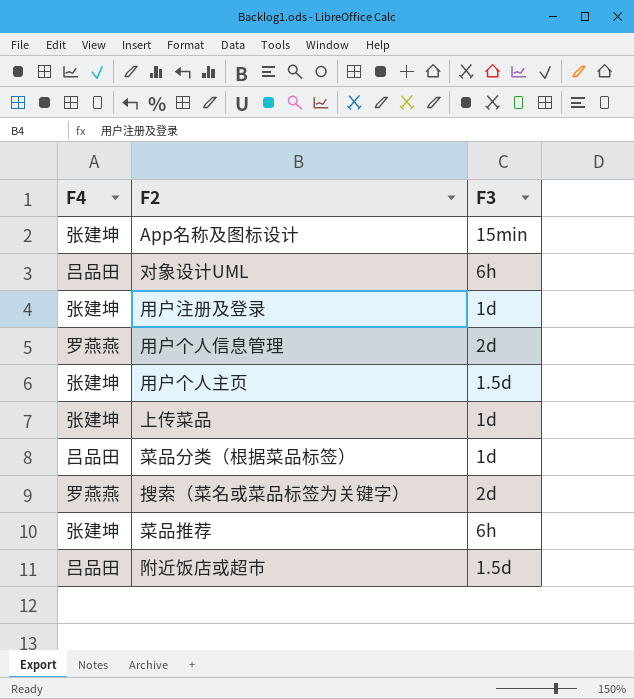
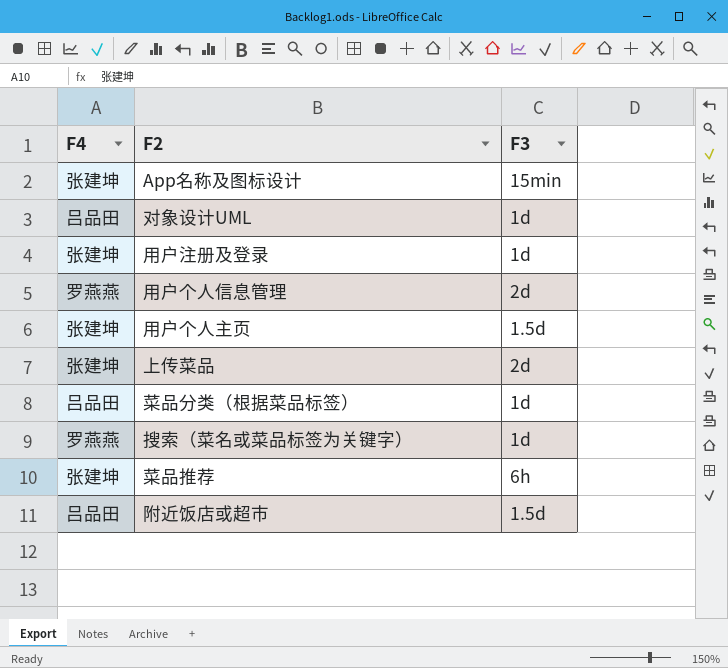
对象设计UML | F3: 6h -> 1d
上传菜品 | F3: 1d -> 2d
搜索（菜名或菜品标签为关键字） | F3: 2d -> 1d

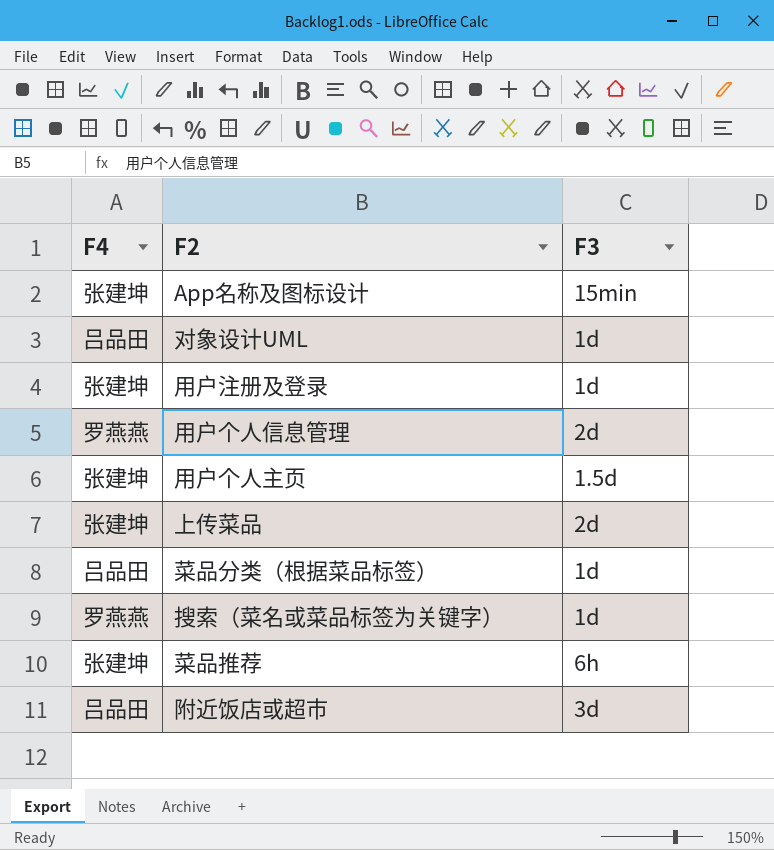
附近饭店或超市 | F3: 1.5d -> 3d

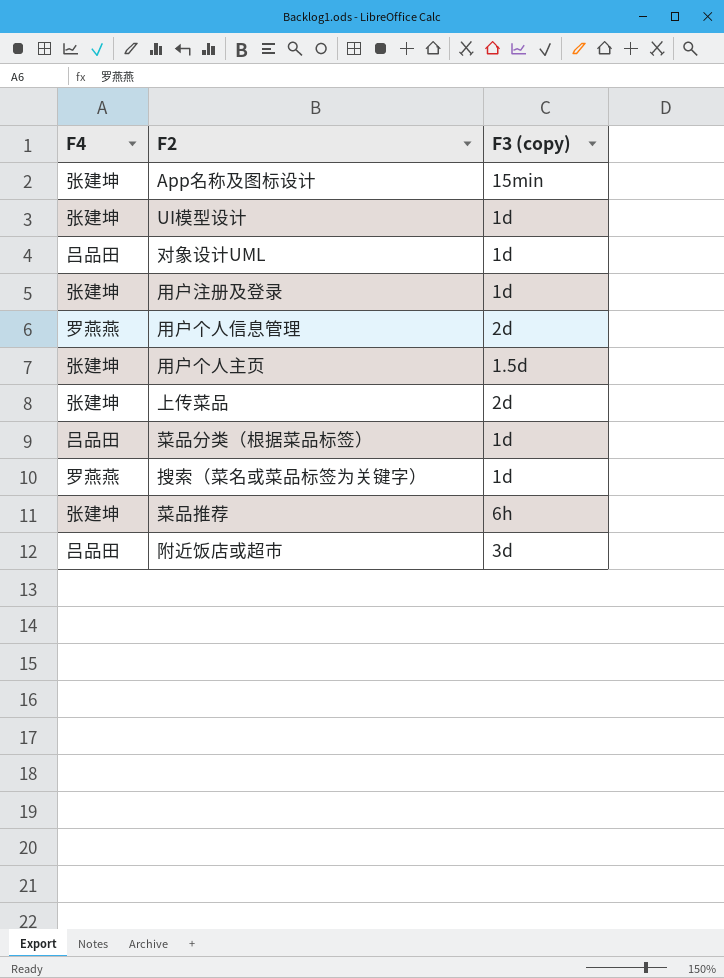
column name: F3 -> F3 (copy)
row UI模型设计: none -> 张建坤 | 1d

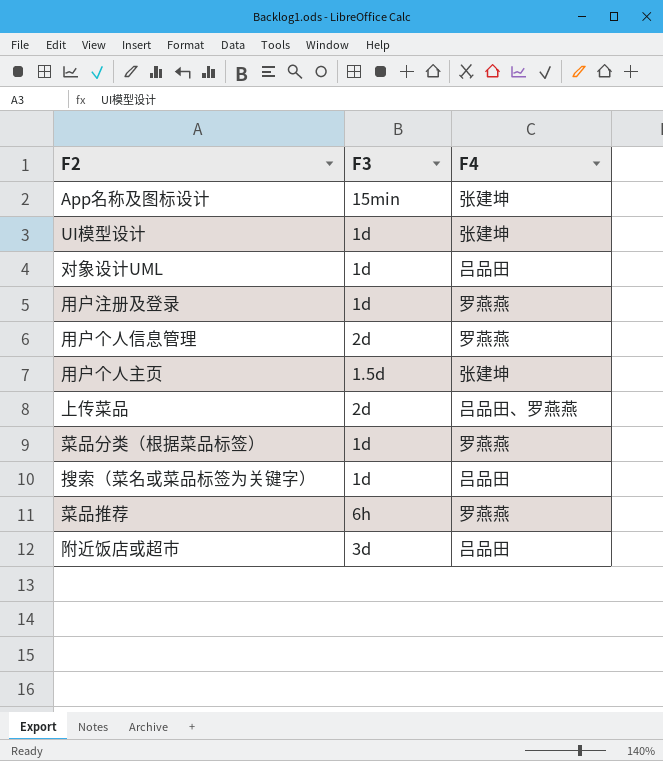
column name: F3 (copy) -> F3
column F4 | position: 1 -> 3
用户注册及登录 | F4: 张建坤 -> 罗燕燕
上传菜品 | F4: 张建坤 -> 吕品田、罗燕燕
菜品分类（根据菜品标签） | F4: 吕品田 -> 罗燕燕
搜索（菜名或菜品标签为关键字） | F4: 罗燕燕 -> 吕品田
菜品推荐 | F4: 张建坤 -> 罗燕燕

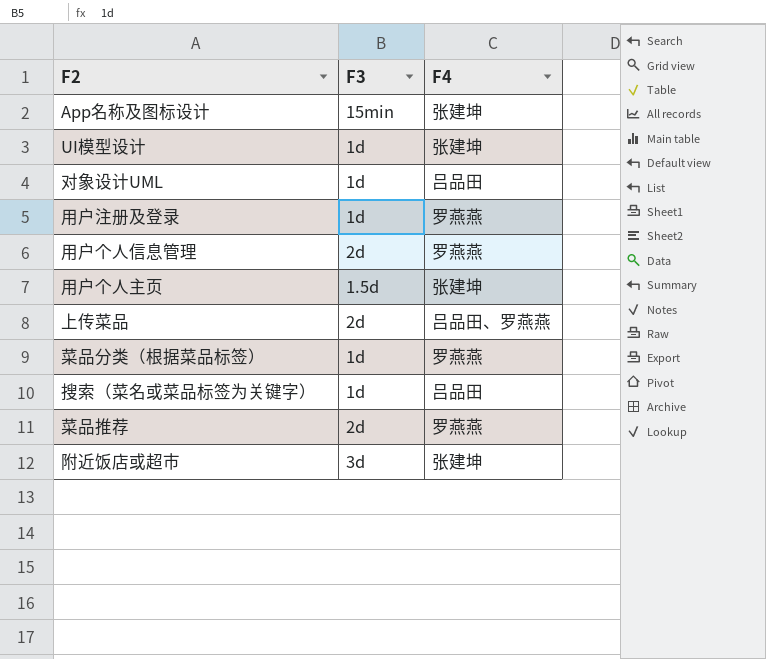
菜品推荐 | F3: 6h -> 2d
附近饭店或超市 | F4: 吕品田 -> 张建坤

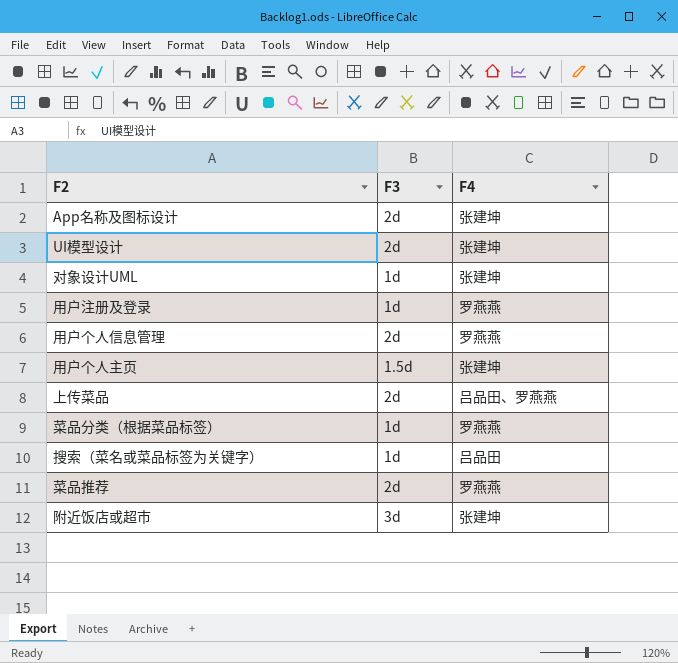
App名称及图标设计 | F3: 15min -> 2d
UI模型设计 | F3: 1d -> 2d
对象设计UML | F4: 吕品田 -> 张建坤

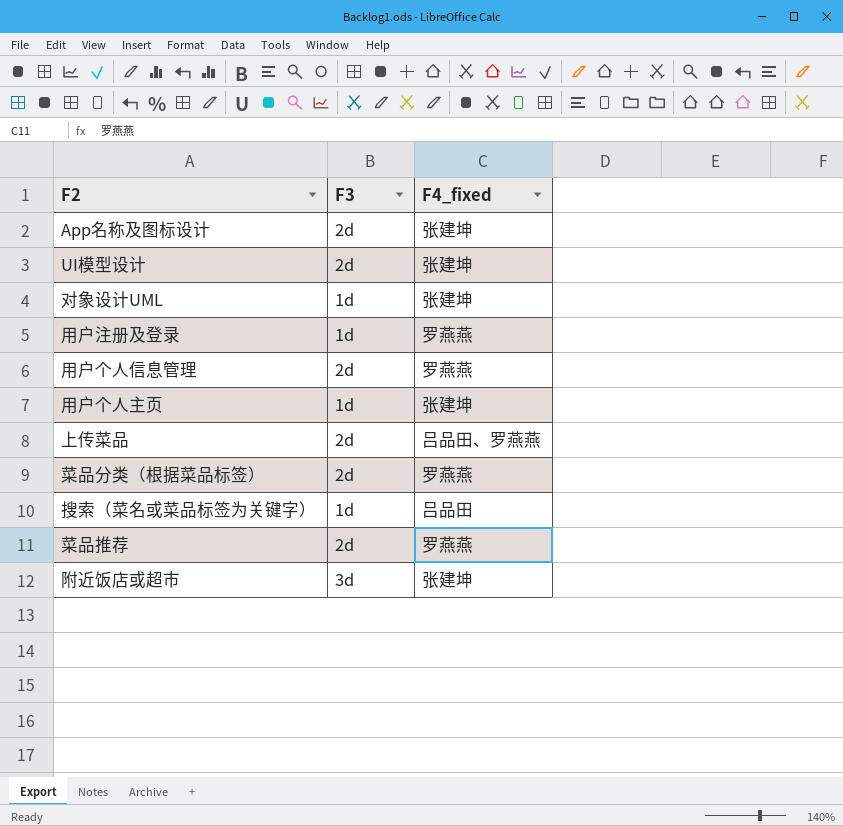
column name: F4 -> F4_fixed
用户个人主页 | F3: 1.5d -> 1d
菜品分类（根据菜品标签） | F3: 1d -> 2d

